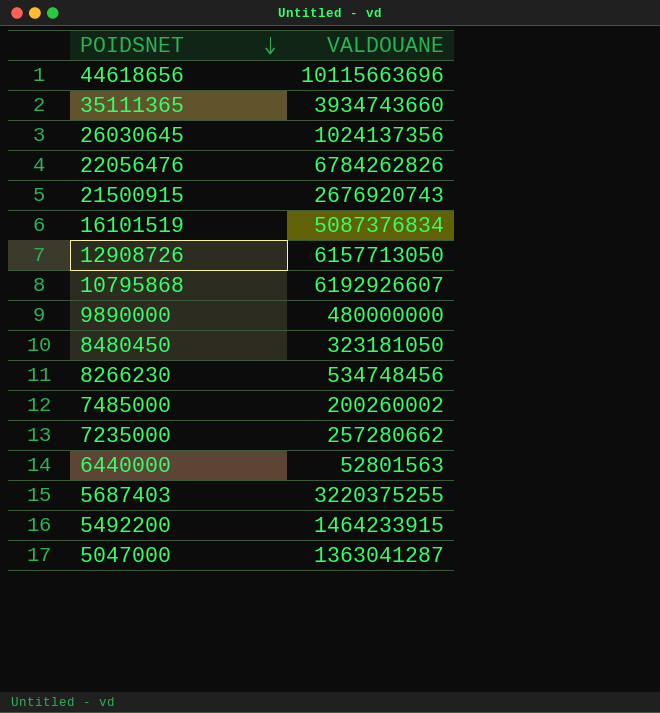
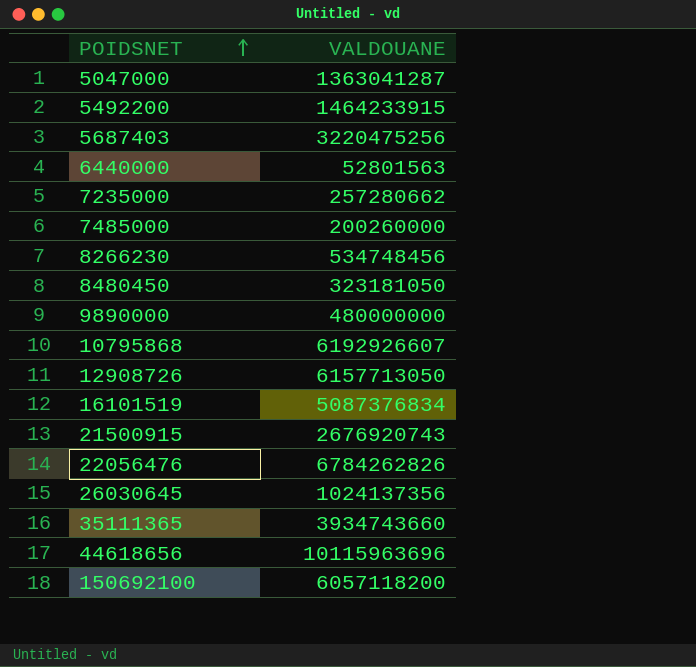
row order: POIDSNET descending -> POIDSNET ascending
5687403 | VALDOUANE: 3220375255 -> 3220475256
7485000 | VALDOUANE: 200260002 -> 200260000
44618656 | VALDOUANE: 10115663696 -> 10115963696
row 150692100: none -> 6057118200

